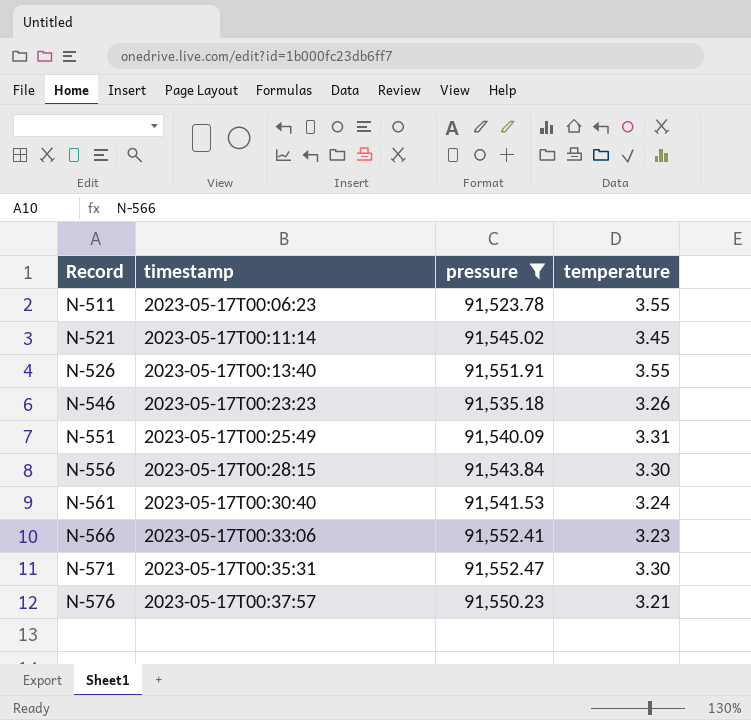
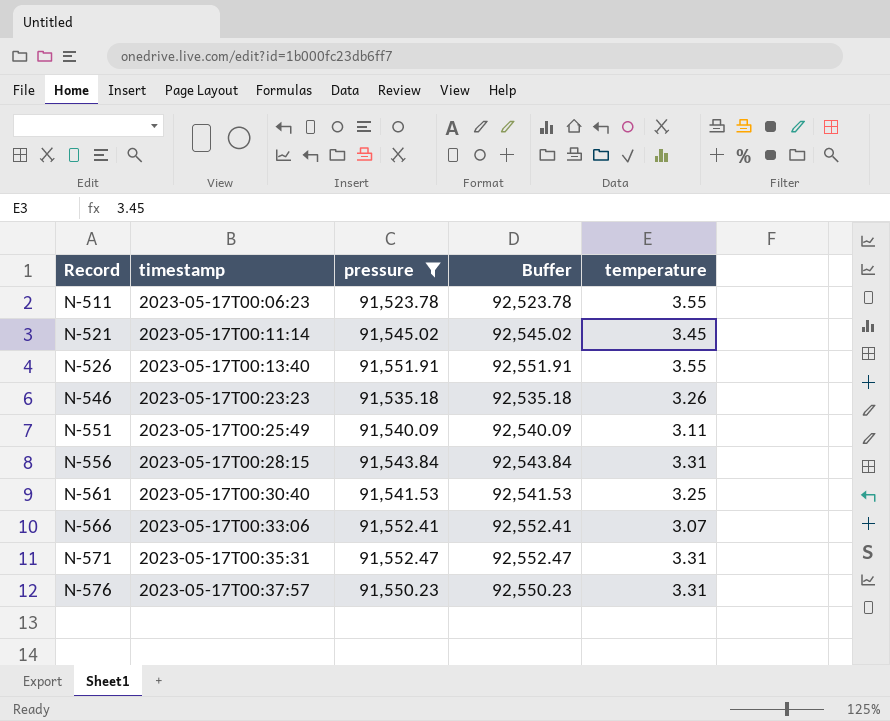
column Buffer | formula: none -> [pressure] + 1000
N-551 | temperature: 3.31 -> 3.11
N-556 | temperature: 3.30 -> 3.31
N-561 | temperature: 3.24 -> 3.25
N-566 | temperature: 3.23 -> 3.07
N-571 | temperature: 3.30 -> 3.31
N-576 | temperature: 3.21 -> 3.31

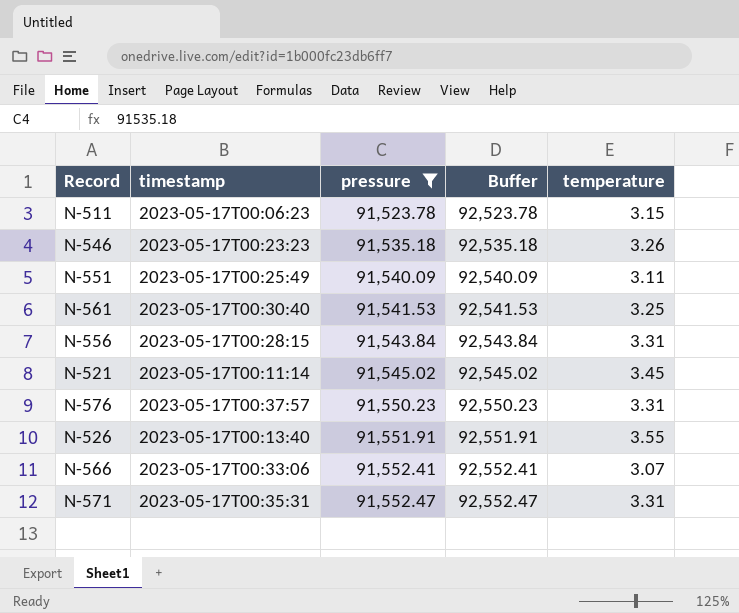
row order: Record ascending -> pressure ascending
N-511 | temperature: 3.55 -> 3.15

